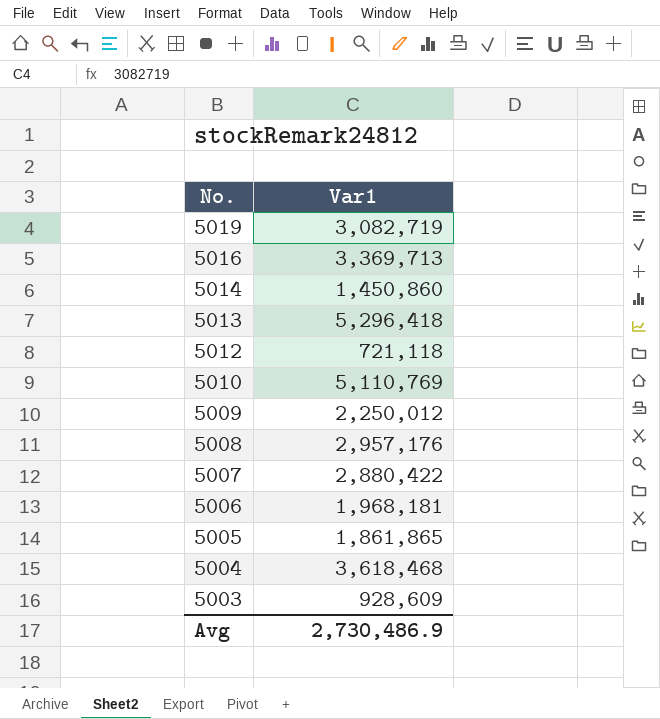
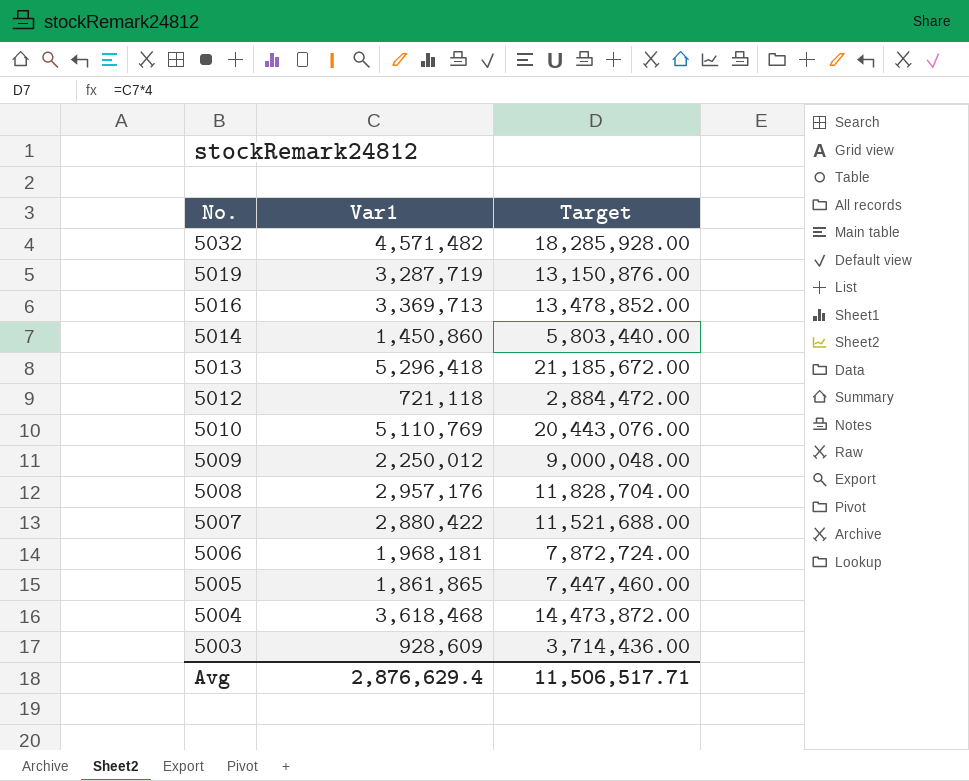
column Target | formula: none -> [Var1] * 4
row 5032: none -> 4,571,482 | 18,285,928.00
5019 | Var1: 3,082,719 -> 3,287,719
Avg | Var1: 2,730,486.9 -> 2,876,629.4

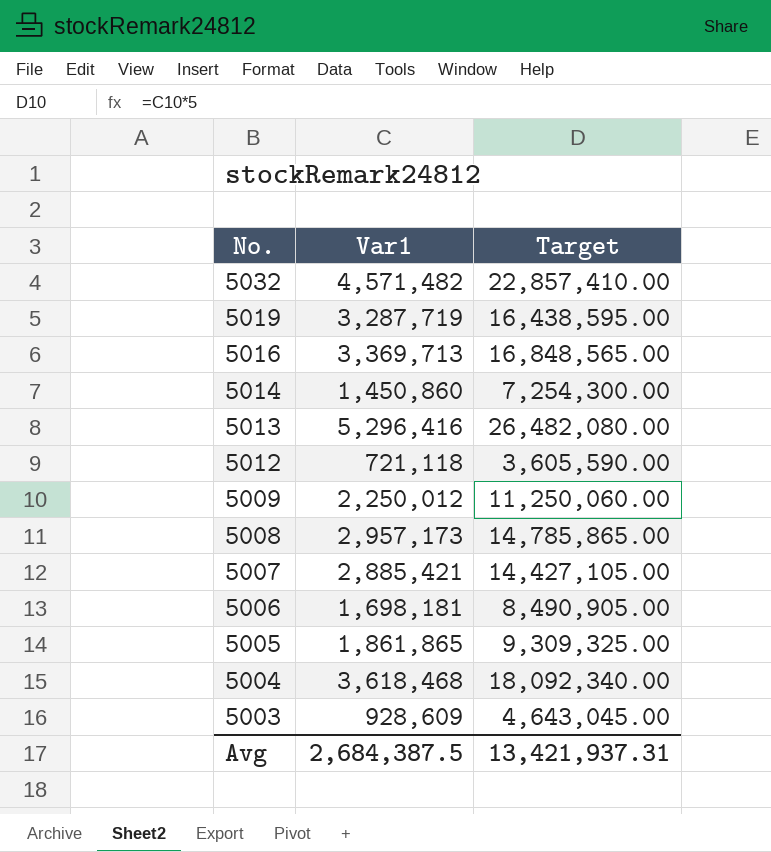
column Target | formula: [Var1] * 4 -> [Var1] * 5
row 5010: 5,110,769 | 20,443,076.00 -> none
5013 | Var1: 5,296,418 -> 5,296,416
5008 | Var1: 2,957,176 -> 2,957,173
5007 | Var1: 2,880,422 -> 2,885,421
5006 | Var1: 1,968,181 -> 1,698,181
Avg | Var1: 2,876,629.4 -> 2,684,387.5
Avg | Target: 11,506,517.71 -> 13,421,937.31

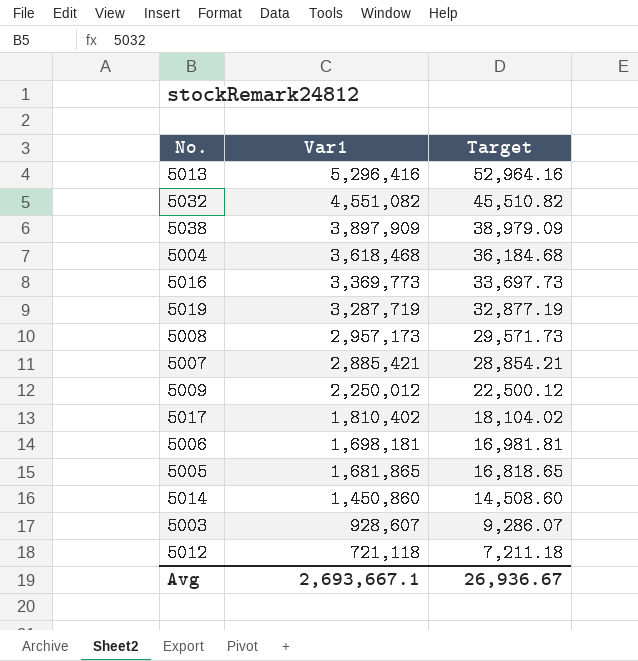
row order: No. descending -> Var1 descending
column Target | formula: [Var1] * 5 -> [Var1] * 0.01
5032 | Var1: 4,571,482 -> 4,551,082
row 5038: none -> 3,897,909 | 38,979.09
5016 | Var1: 3,369,713 -> 3,369,773
row 5017: none -> 1,810,402 | 18,104.02
5005 | Var1: 1,861,865 -> 1,681,865
5003 | Var1: 928,609 -> 928,607
Avg | Var1: 2,684,387.5 -> 2,693,667.1
Avg | Target: 13,421,937.31 -> 26,936.67

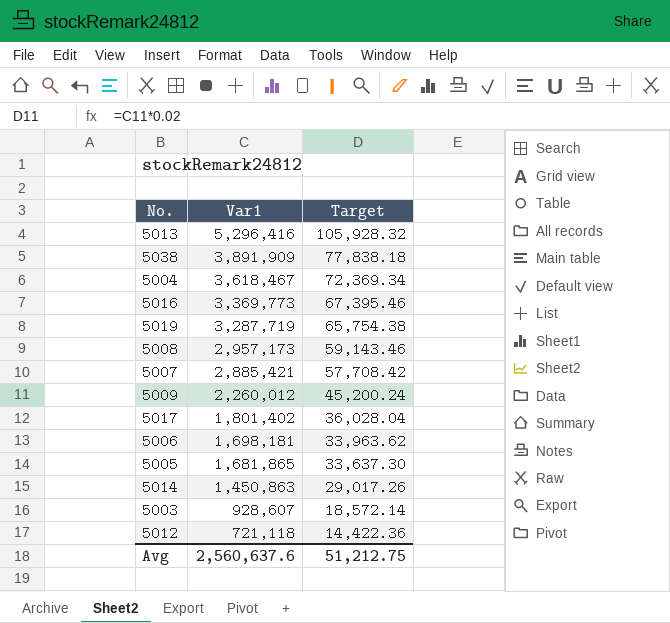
column Target | formula: [Var1] * 0.01 -> [Var1] * 0.02
row 5032: 4,551,082 | 45,510.82 -> none
5038 | Var1: 3,897,909 -> 3,891,909
5004 | Var1: 3,618,468 -> 3,618,467
5009 | Var1: 2,250,012 -> 2,260,012
5017 | Var1: 1,810,402 -> 1,801,402
5014 | Var1: 1,450,860 -> 1,450,863
Avg | Var1: 2,693,667.1 -> 2,560,637.6
Avg | Target: 26,936.67 -> 51,212.75

